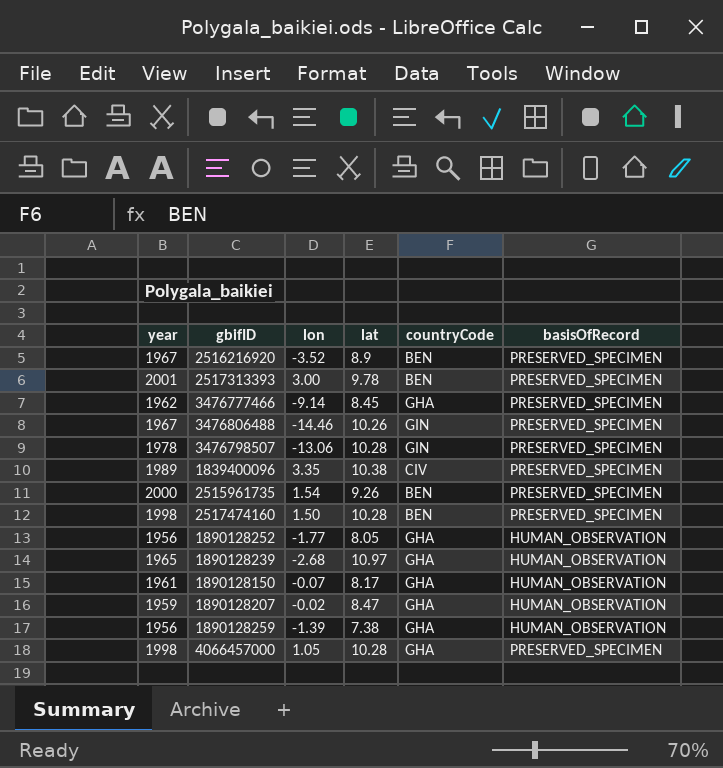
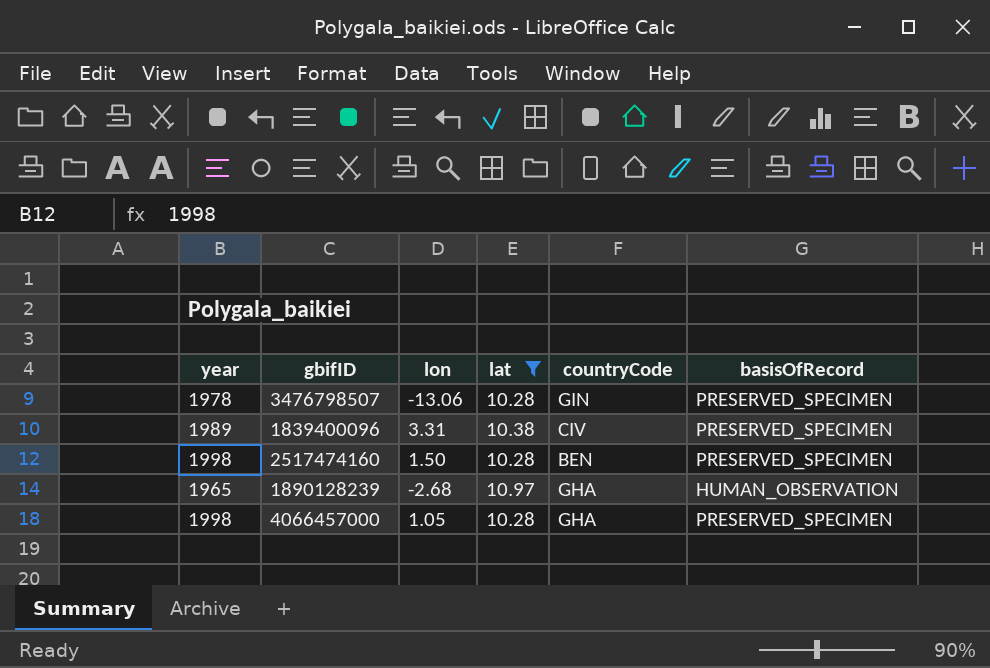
filter: none -> lat >= 10.28
1839400096 | lon: 3.35 -> 3.31

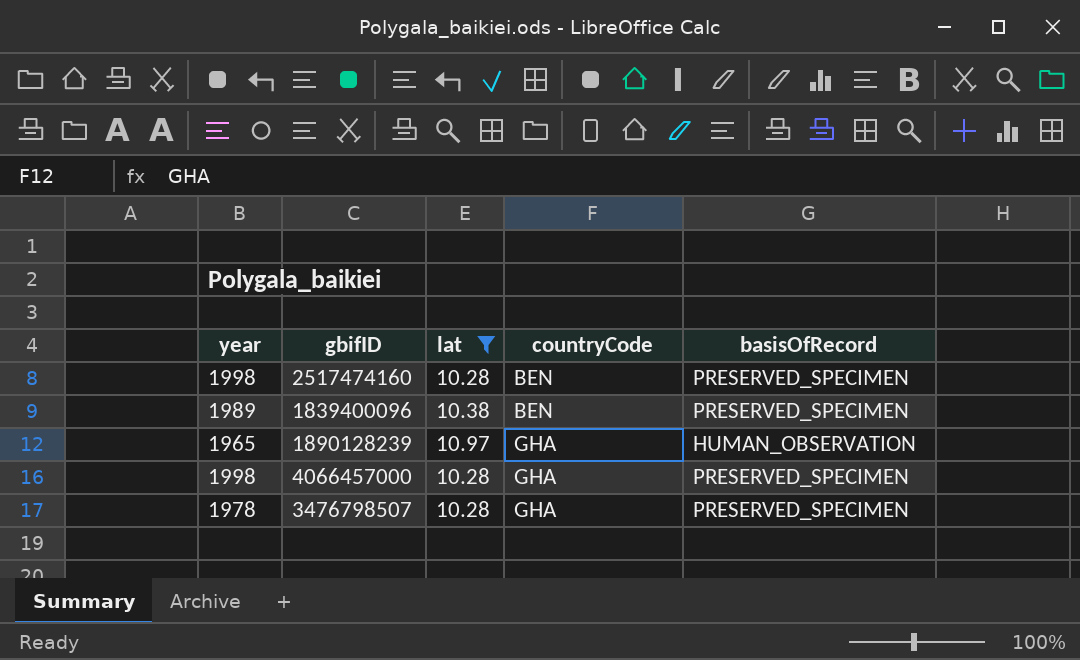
row order: none -> countryCode ascending
column lon | position: 3 -> none
1839400096 | countryCode: CIV -> BEN
3476798507 | countryCode: GIN -> GHA

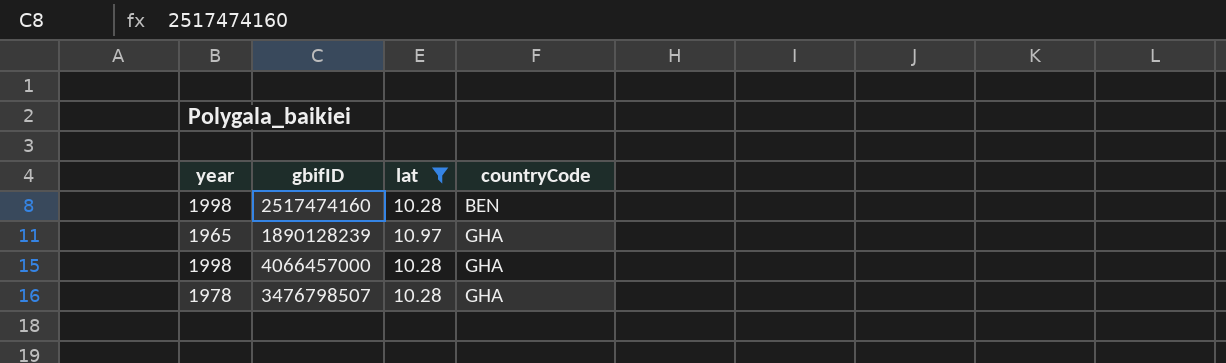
column basisOfRecord | position: 5 -> none
row 1839400096: 1989 | 10.38 | BEN | PRESERVED_SPECIMEN -> none

